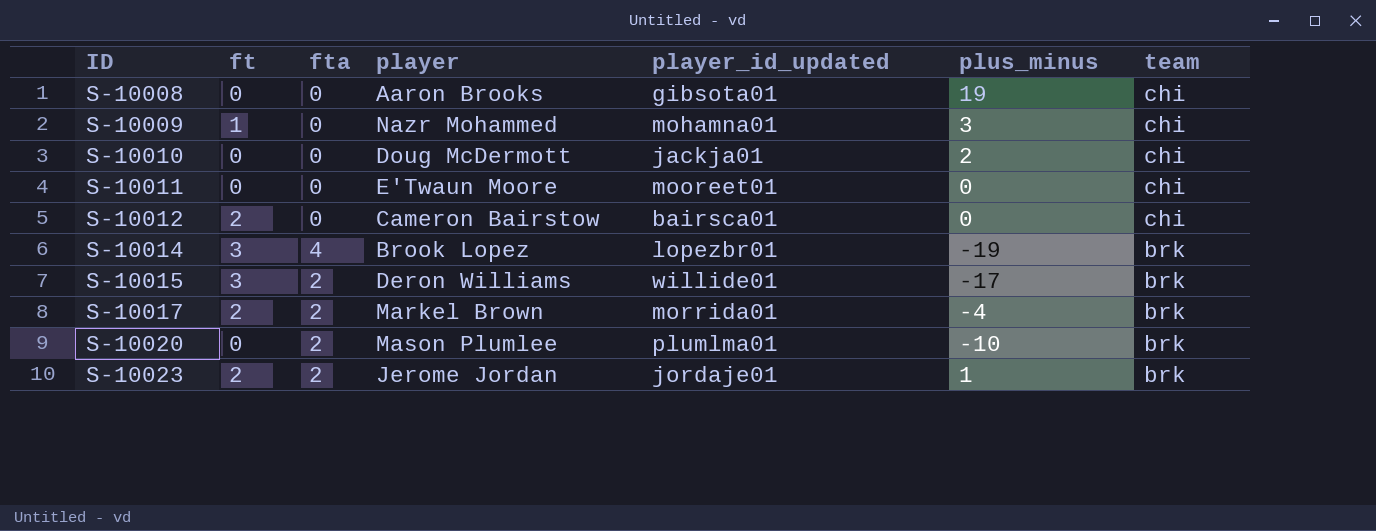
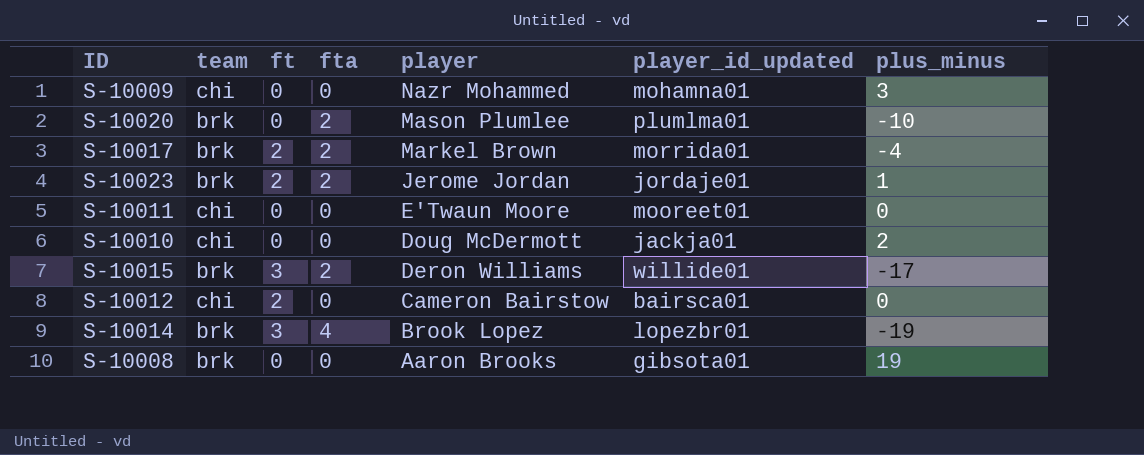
row order: ID ascending -> player descending
column team | position: 7 -> 2
S-10009 | ft: 1 -> 0
S-10008 | team: chi -> brk

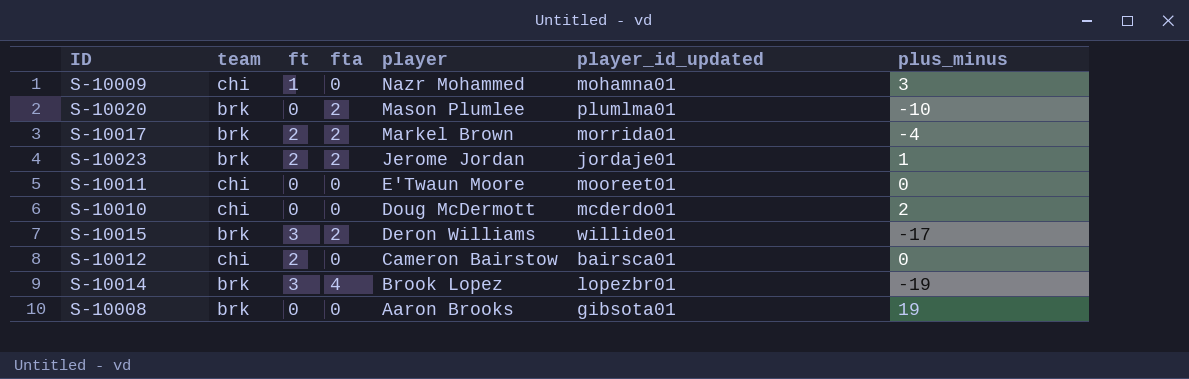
S-10009 | ft: 0 -> 1
S-10010 | player_id_updated: jackja01 -> mcderdo01

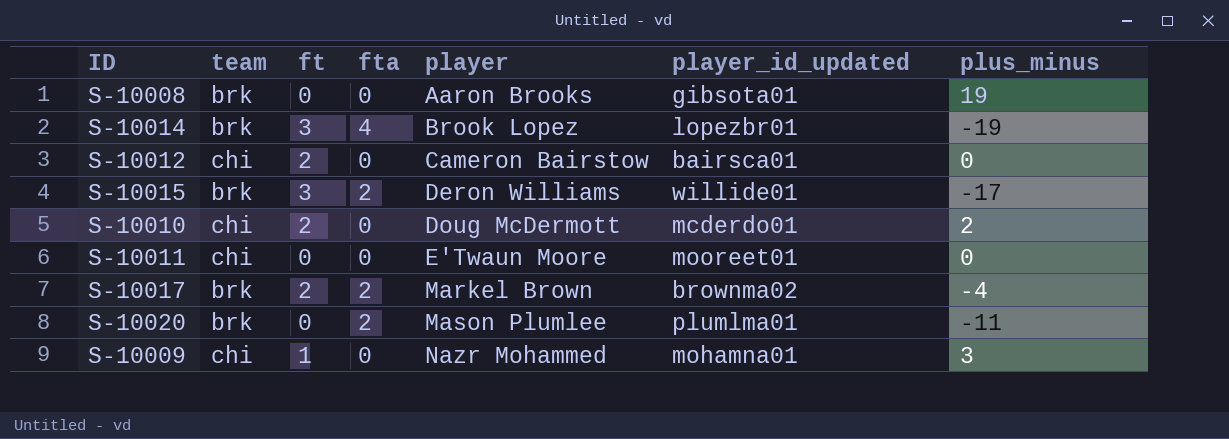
row order: player descending -> player ascending
row S-10023: brk | 2 | 2 | Jerome Jordan | jordaje01 | 1 -> none
S-10010 | ft: 0 -> 2
S-10017 | player_id_updated: morrida01 -> brownma02
S-10020 | plus_minus: -10 -> -11

